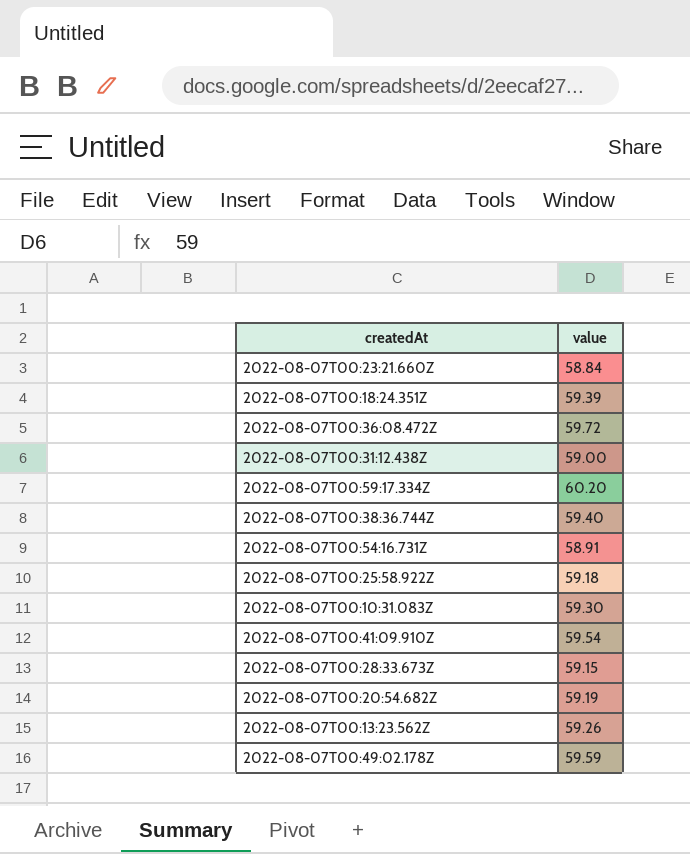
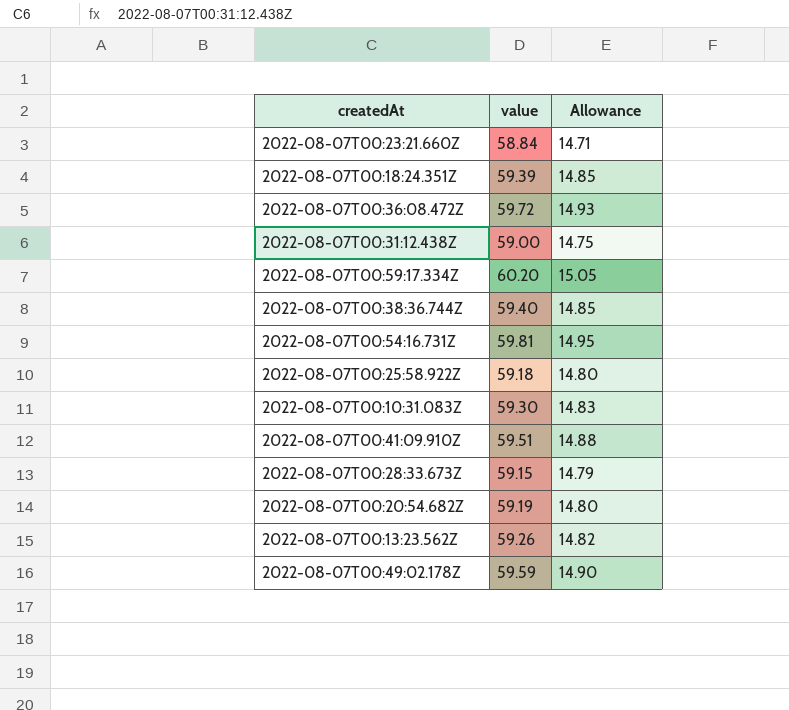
column Allowance | formula: none -> [value] * 0.25
2022-08-07T00:54:16.731Z | value: 58.91 -> 59.81
2022-08-07T00:41:09.910Z | value: 59.54 -> 59.51

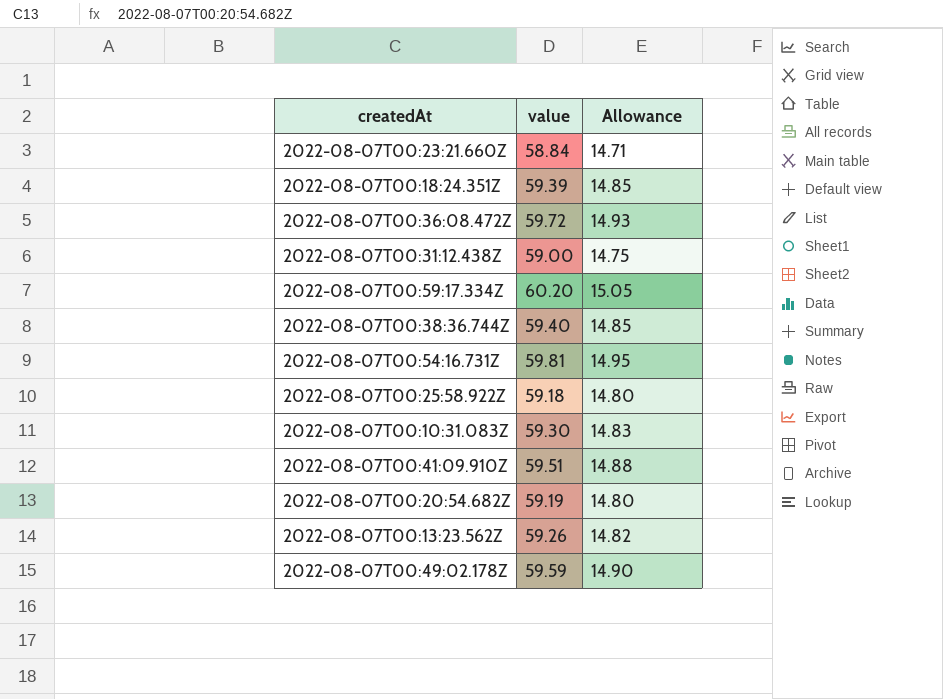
row 2022-08-07T00:28:33.673Z: 59.15 | 14.79 -> none

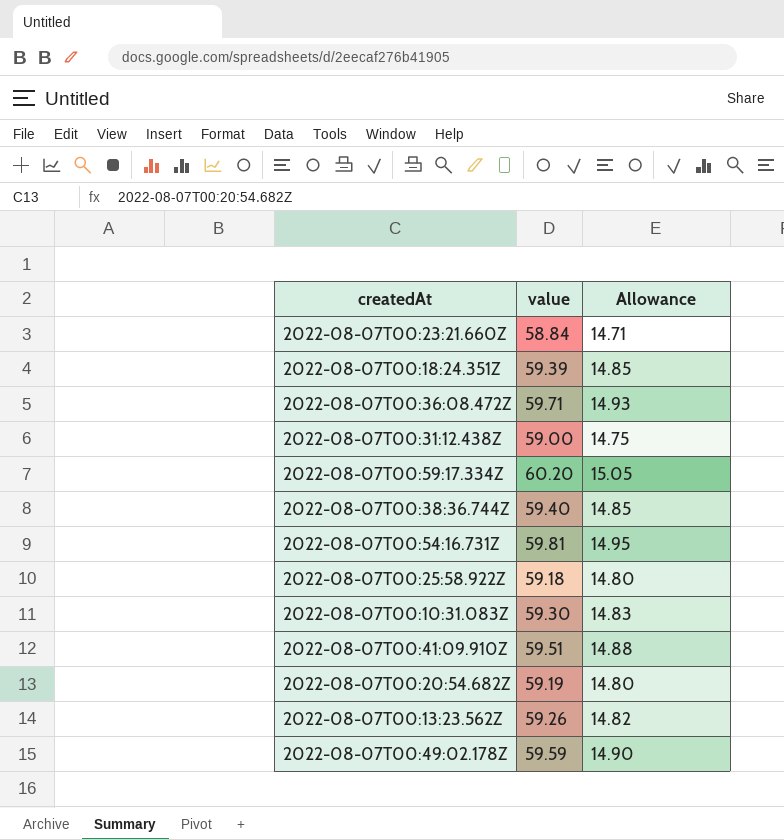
2022-08-07T00:36:08.472Z | value: 59.72 -> 59.71

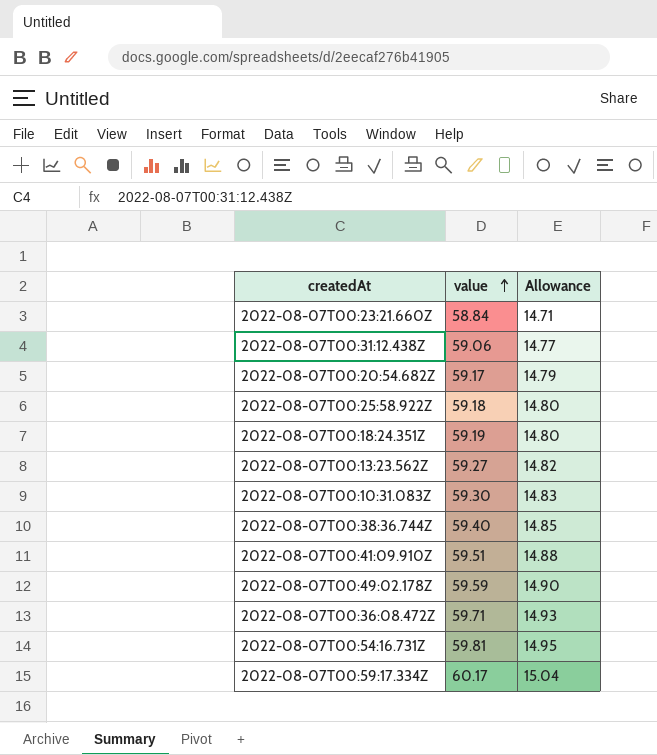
row order: none -> value ascending
2022-08-07T00:31:12.438Z | value: 59.00 -> 59.06
2022-08-07T00:31:12.438Z | Allowance: 14.75 -> 14.77
2022-08-07T00:20:54.682Z | value: 59.19 -> 59.17
2022-08-07T00:20:54.682Z | Allowance: 14.80 -> 14.79
2022-08-07T00:18:24.351Z | value: 59.39 -> 59.19
2022-08-07T00:18:24.351Z | Allowance: 14.85 -> 14.80
2022-08-07T00:13:23.562Z | value: 59.26 -> 59.27
2022-08-07T00:59:17.334Z | value: 60.20 -> 60.17
2022-08-07T00:59:17.334Z | Allowance: 15.05 -> 15.04

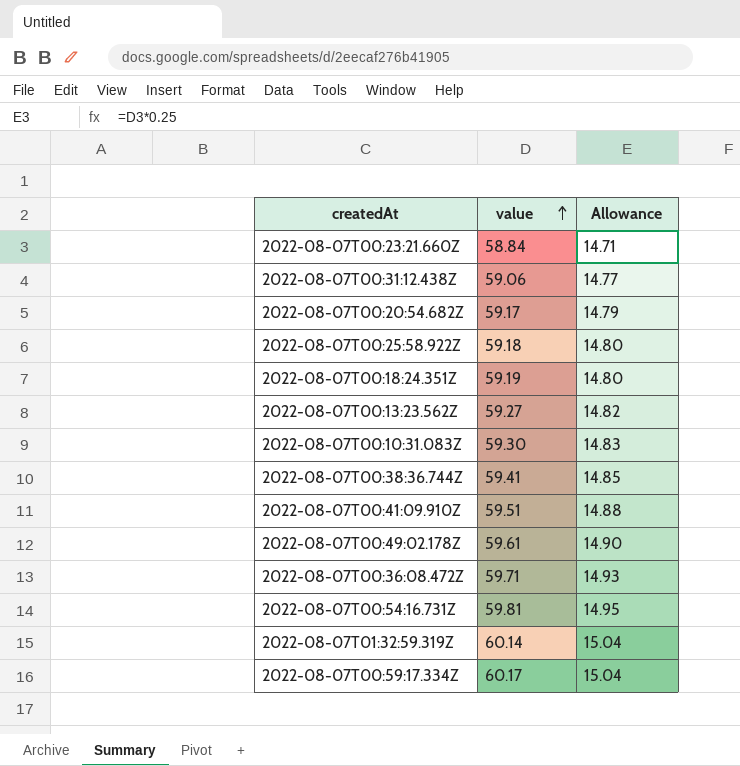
2022-08-07T00:38:36.744Z | value: 59.40 -> 59.41
2022-08-07T00:49:02.178Z | value: 59.59 -> 59.61
row 2022-08-07T01:32:59.319Z: none -> 60.14 | 15.04

